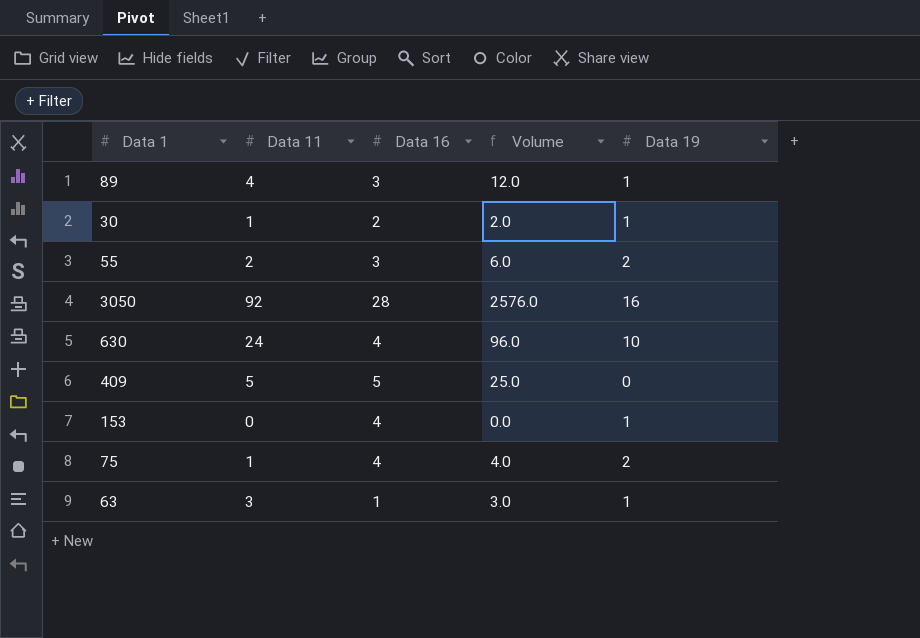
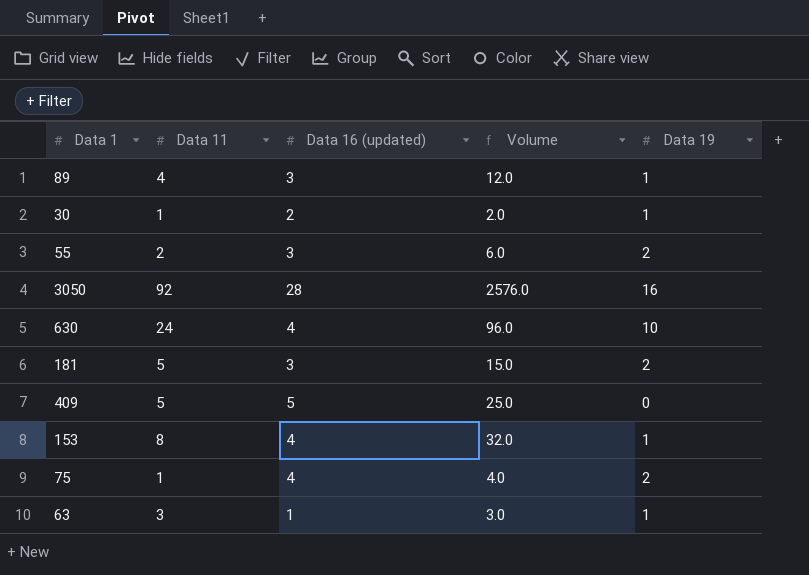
column name: Data 16 -> Data 16 (updated)
row 181: none -> 5 | 3 | 15.0 | 2
153 | Data 11: 0 -> 8
153 | Volume: 0.0 -> 32.0

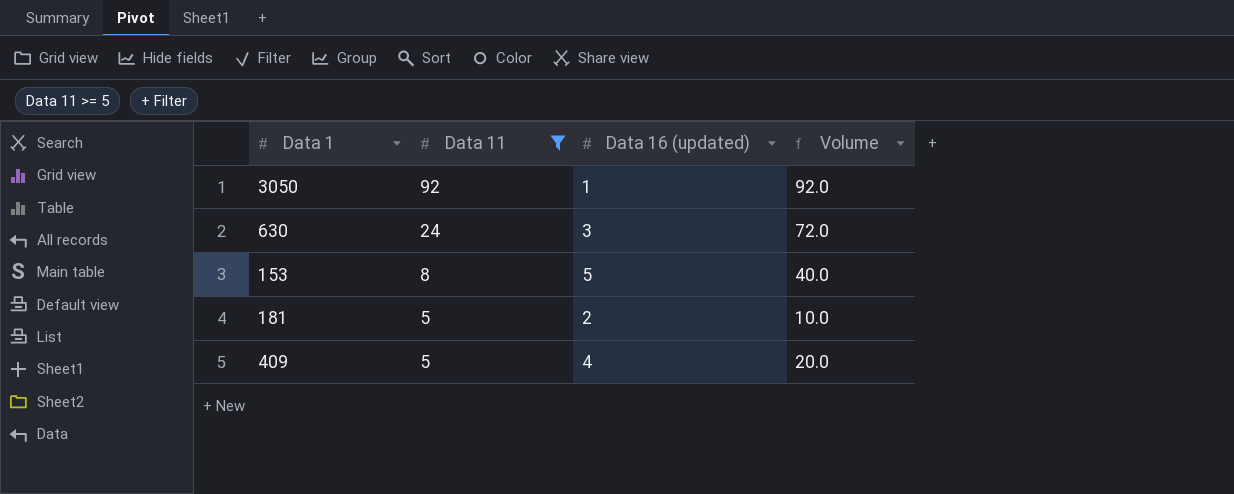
filter: none -> Data 11 >= 5
row order: none -> Data 11 descending
column Data 19 | position: 5 -> none
3050 | Data 16 (updated): 28 -> 1
3050 | Volume: 2576.0 -> 92.0
630 | Data 16 (updated): 4 -> 3
630 | Volume: 96.0 -> 72.0
153 | Data 16 (updated): 4 -> 5
153 | Volume: 32.0 -> 40.0
181 | Data 16 (updated): 3 -> 2
181 | Volume: 15.0 -> 10.0
409 | Data 16 (updated): 5 -> 4
409 | Volume: 25.0 -> 20.0

